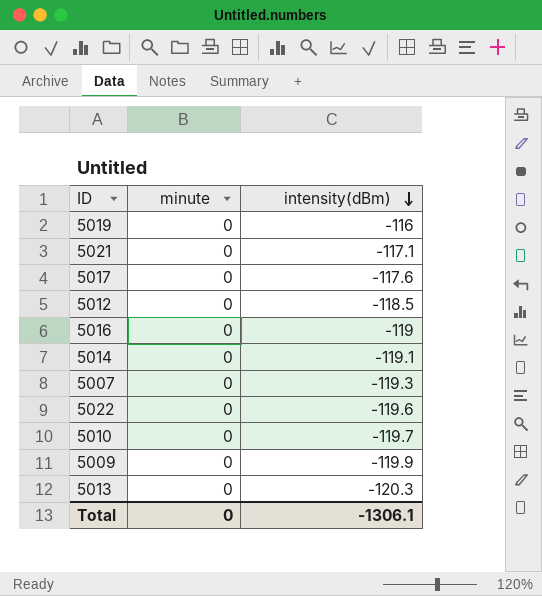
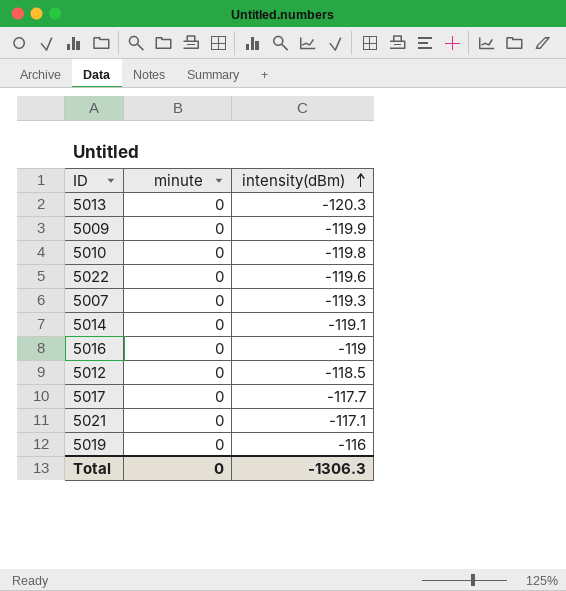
row order: intensity(dBm) descending -> intensity(dBm) ascending
5010 | intensity(dBm): -119.7 -> -119.8
5017 | intensity(dBm): -117.6 -> -117.7
Total | intensity(dBm): -1306.1 -> -1306.3

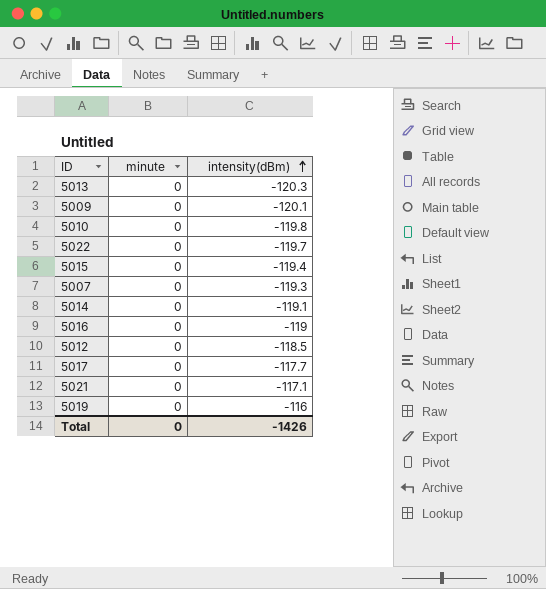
5009 | intensity(dBm): -119.9 -> -120.1
5022 | intensity(dBm): -119.6 -> -119.7
row 5015: none -> 0 | -119.4
Total | intensity(dBm): -1306.3 -> -1426

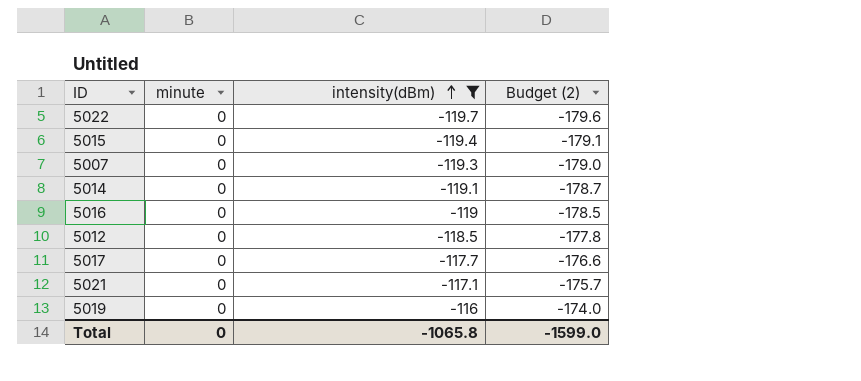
filter: none -> intensity(dBm) >= -119.7
column Budget (2) | formula: none -> [intensity(dBm)] * 1.5
Total | intensity(dBm): -1426 -> -1065.8

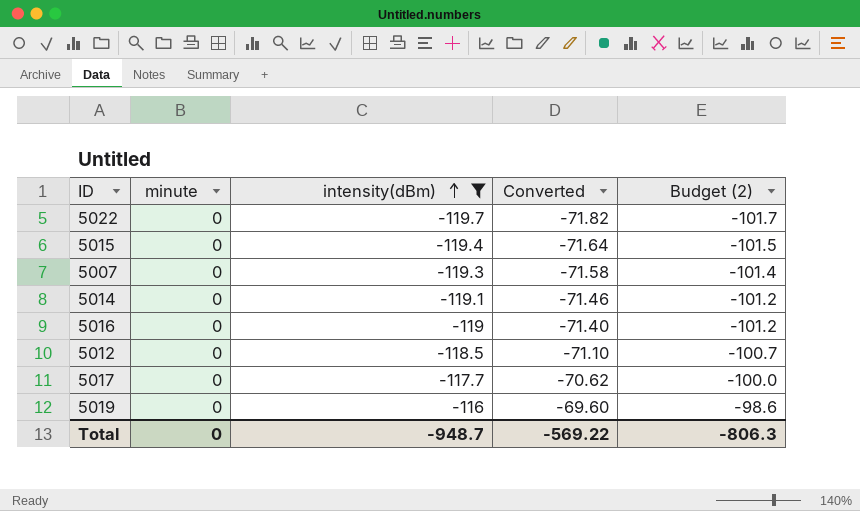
column Converted | formula: none -> [intensity(dBm)] * 0.6
column Budget (2) | formula: [intensity(dBm)] * 1.5 -> [intensity(dBm)] * 0.85
row 5021: 0 | -117.1 | -175.7 -> none
Total | intensity(dBm): -1065.8 -> -948.7
Total | Budget (2): -1599.0 -> -806.3

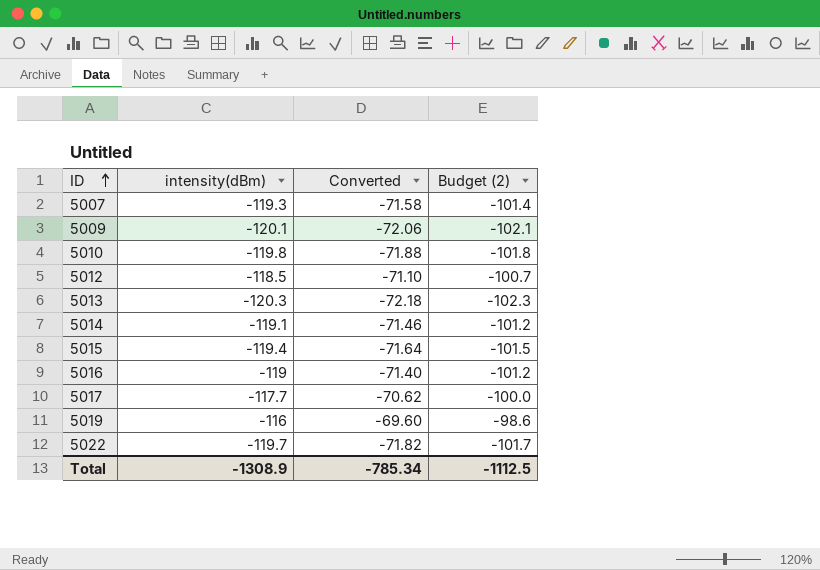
filter: intensity(dBm) >= -119.7 -> none
row order: intensity(dBm) ascending -> ID ascending
column minute | position: 2 -> none
Total | intensity(dBm): -948.7 -> -1308.9
Total | Converted: -569.22 -> -785.34
Total | Budget (2): -806.3 -> -1112.5

